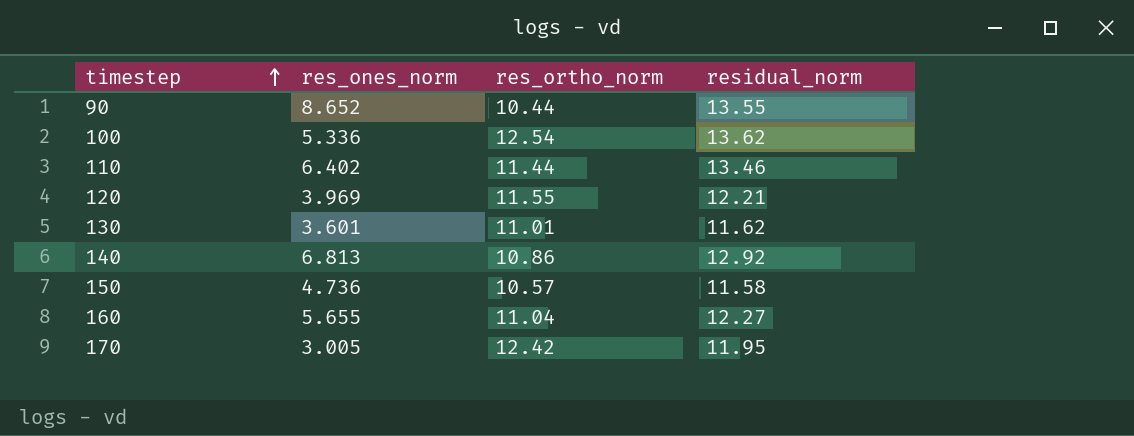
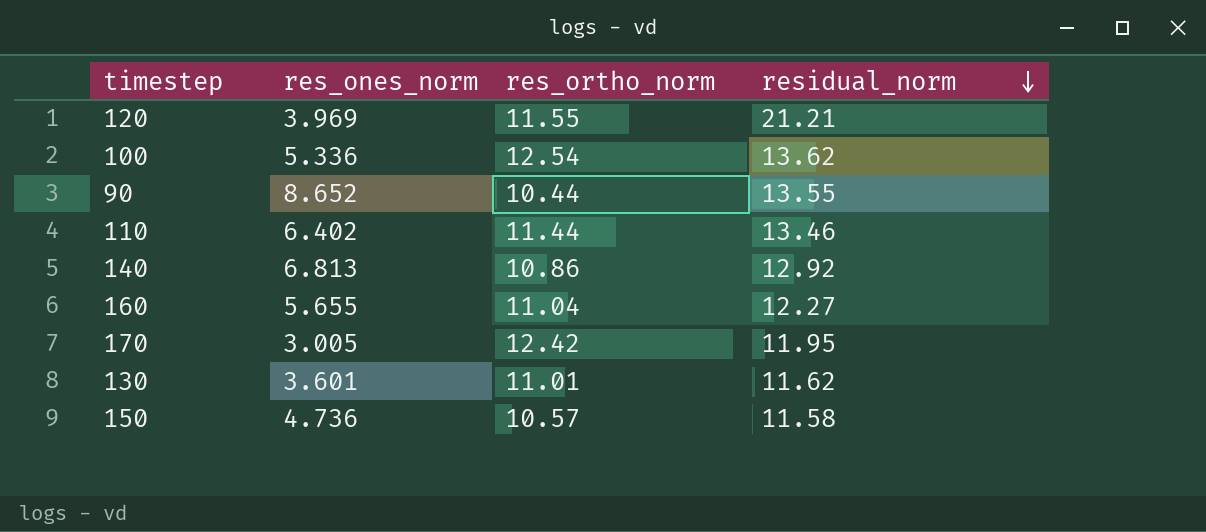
row order: timestep ascending -> residual_norm descending
120 | residual_norm: 12.21 -> 21.21

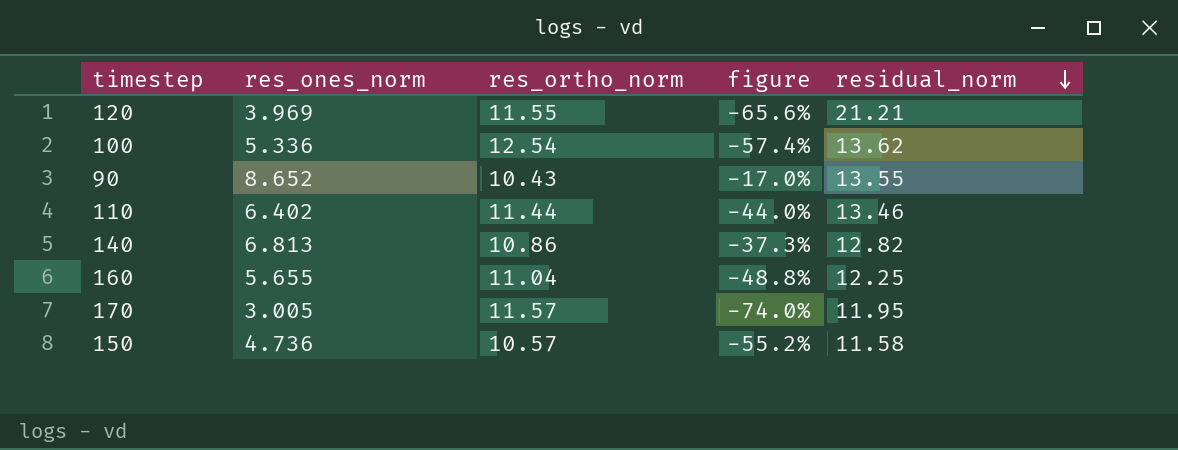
column figure | formula: none -> ([res_ones_norm] - [res_ortho_norm]) / [res_ortho_norm]
row 130: 3.601 | 11.01 | 11.62 -> none
90 | res_ortho_norm: 10.44 -> 10.43
140 | residual_norm: 12.92 -> 12.82
160 | residual_norm: 12.27 -> 12.25
170 | res_ortho_norm: 12.42 -> 11.57

